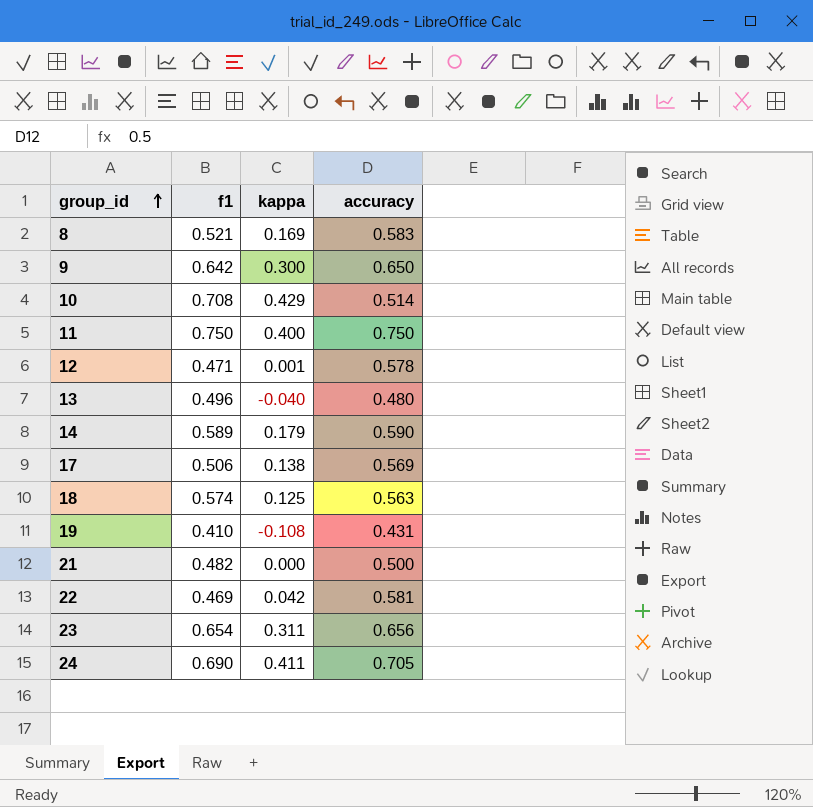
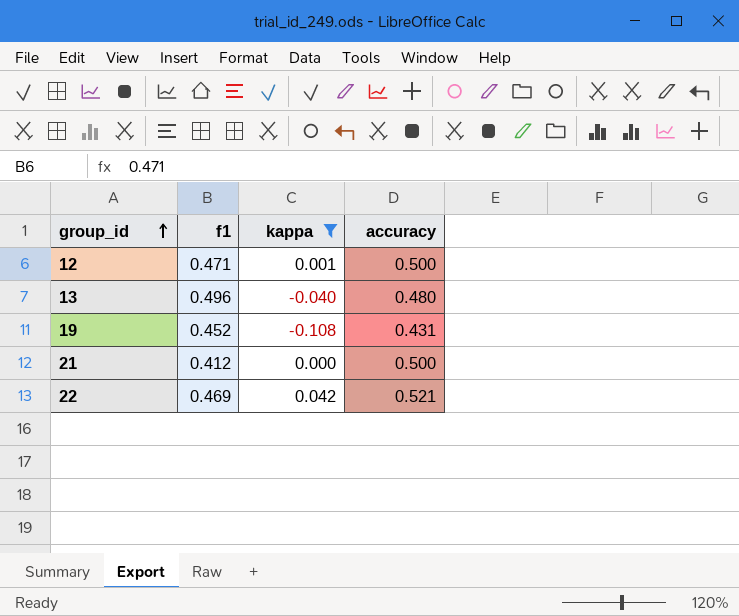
filter: none -> kappa <= 0.042
12 | accuracy: 0.578 -> 0.500
19 | f1: 0.410 -> 0.452
21 | f1: 0.482 -> 0.412
22 | accuracy: 0.581 -> 0.521

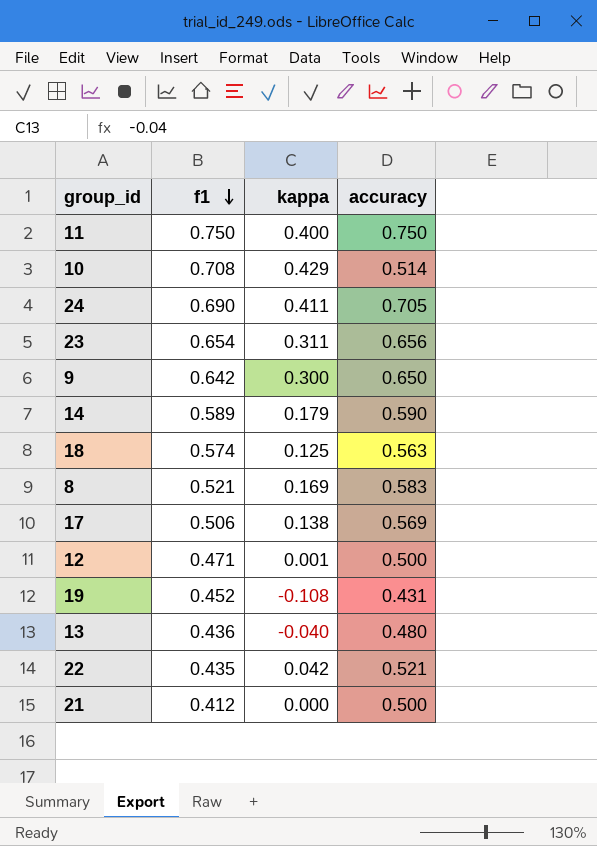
filter: kappa <= 0.042 -> none
row order: group_id ascending -> f1 descending
13 | f1: 0.496 -> 0.436
22 | f1: 0.469 -> 0.435

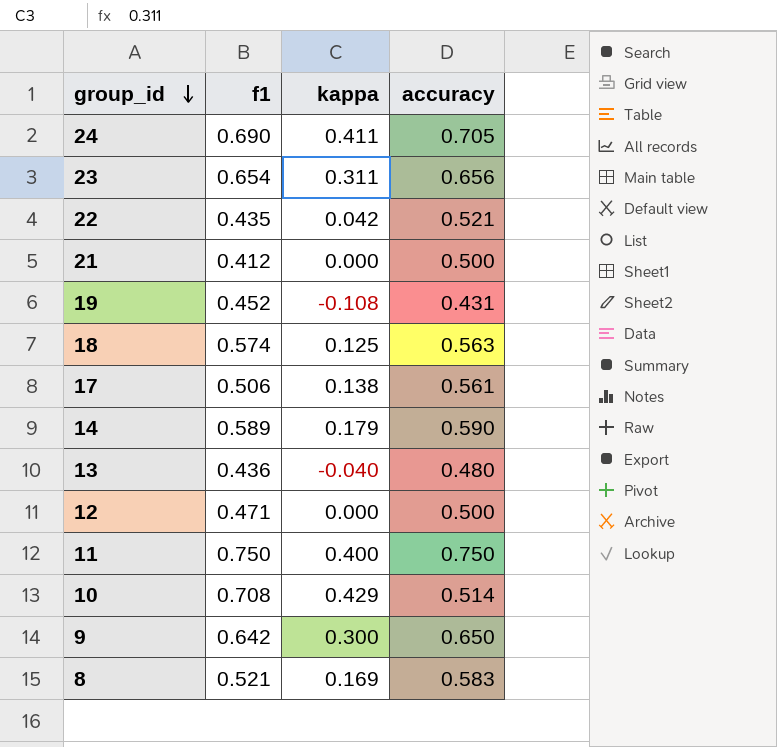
row order: f1 descending -> group_id descending
17 | accuracy: 0.569 -> 0.561
12 | kappa: 0.001 -> 0.000

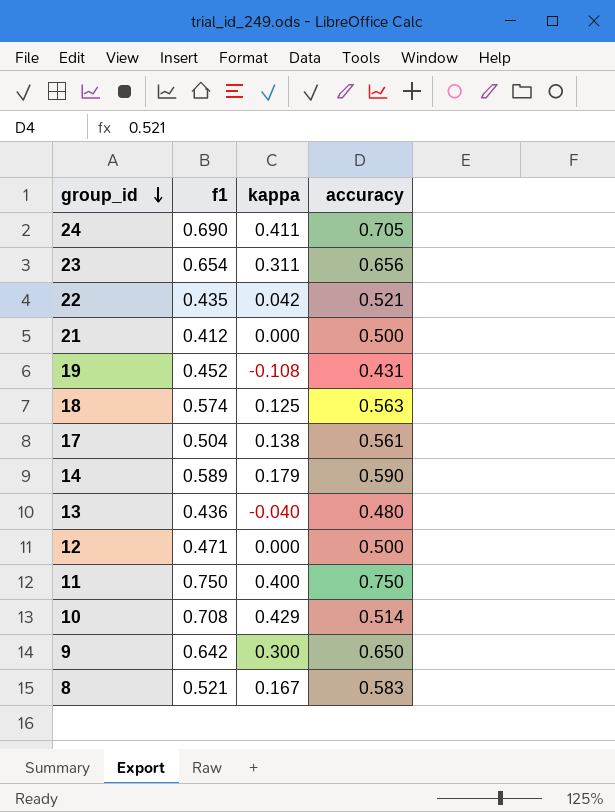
17 | f1: 0.506 -> 0.504
8 | kappa: 0.169 -> 0.167

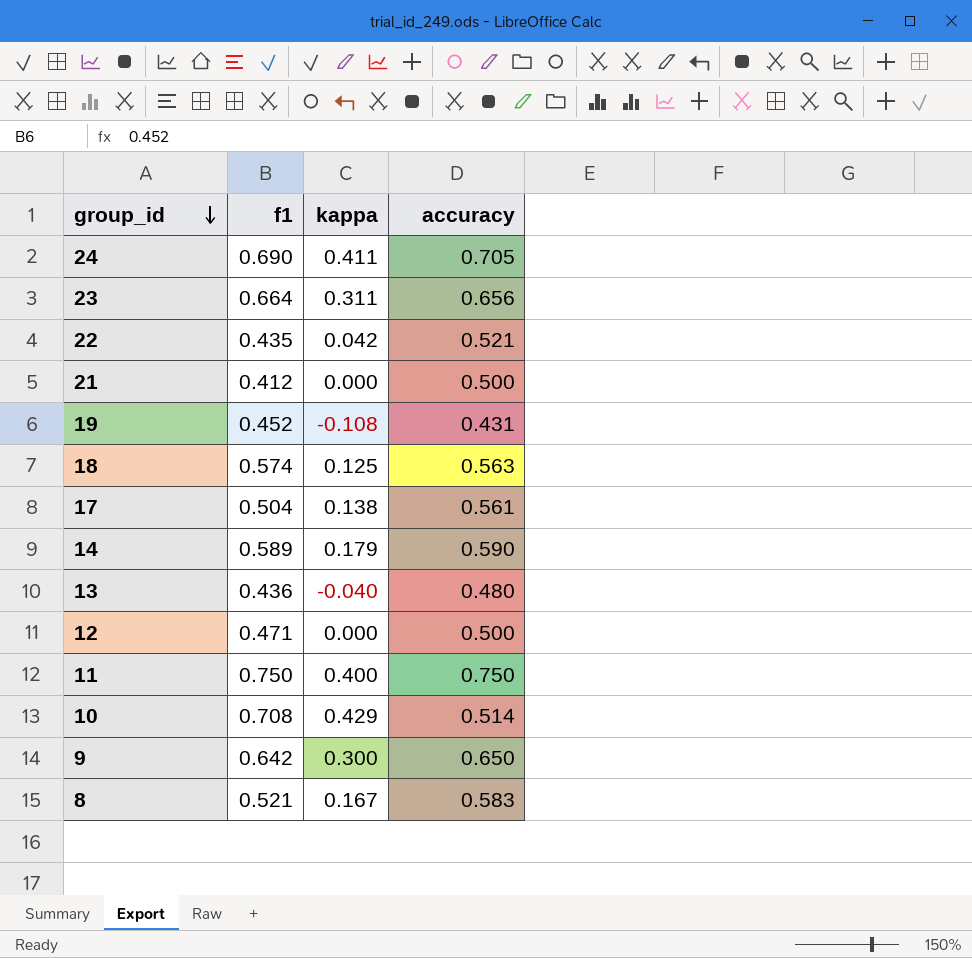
23 | f1: 0.654 -> 0.664

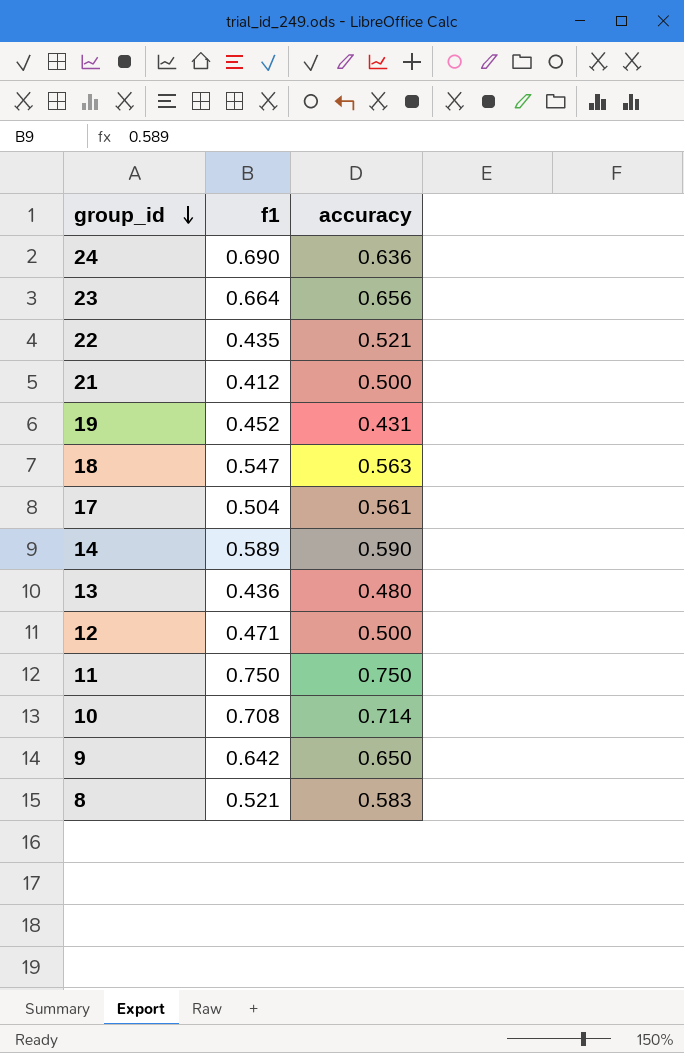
column kappa | position: 3 -> none
24 | accuracy: 0.705 -> 0.636
18 | f1: 0.574 -> 0.547
10 | accuracy: 0.514 -> 0.714

